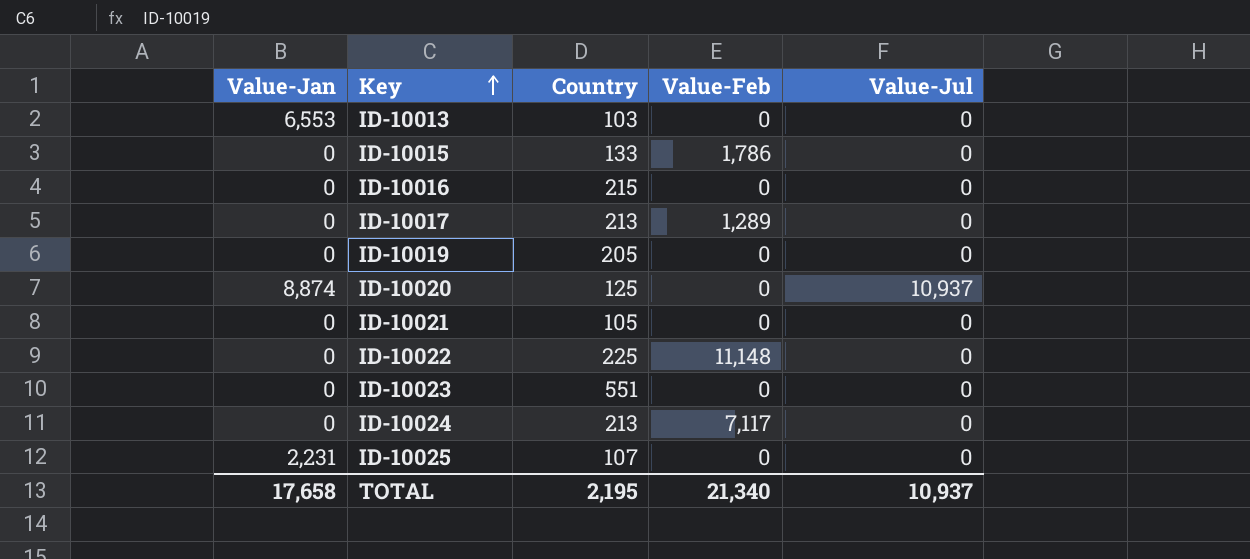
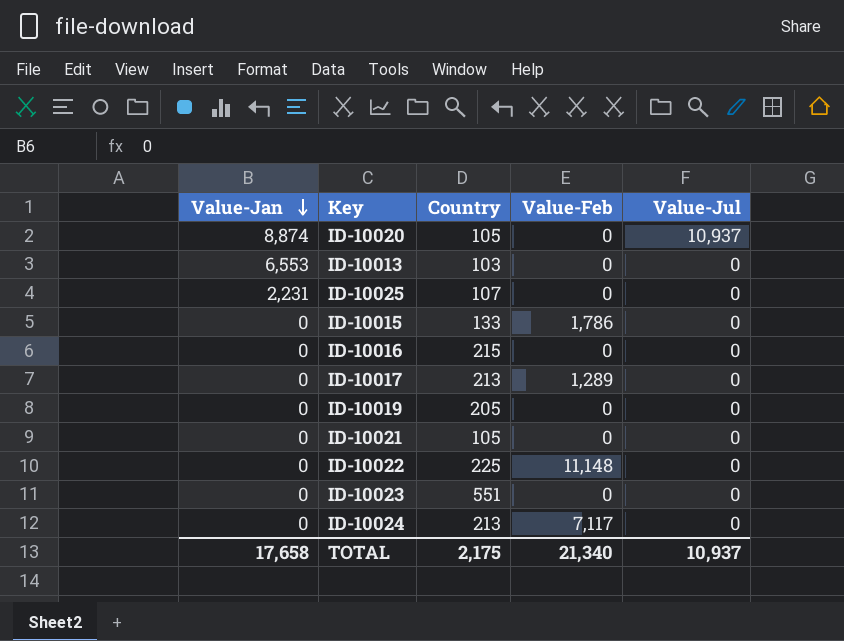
row order: Key ascending -> Value-Jan descending
ID-10020 | Country: 125 -> 105
TOTAL | Country: 2,195 -> 2,175

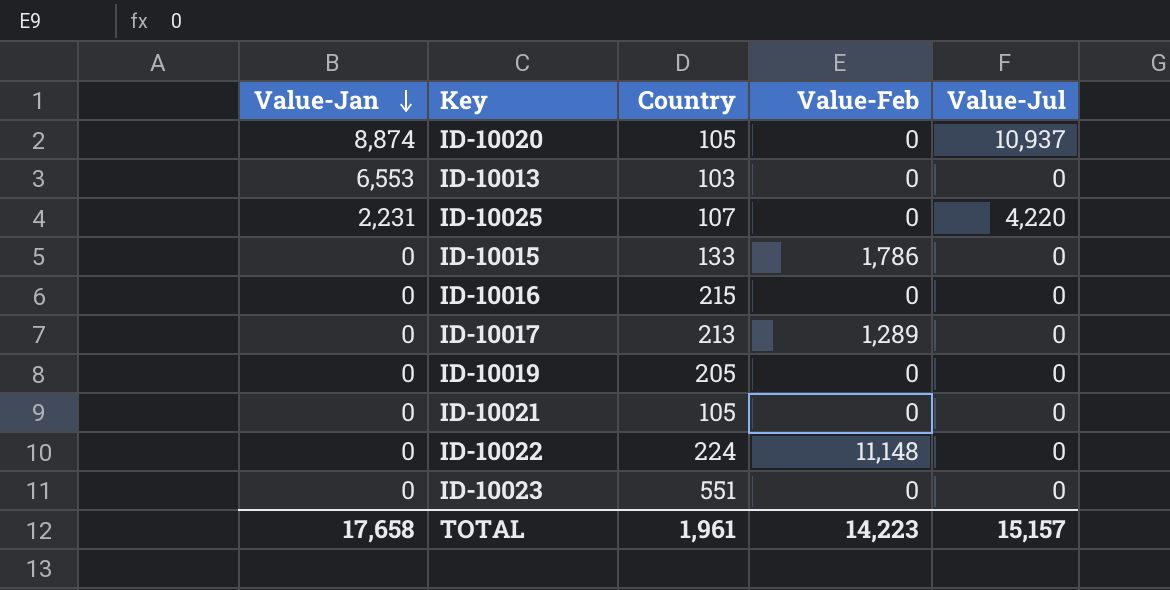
row ID-10024: 0 | 213 | 7,117 | 0 -> none
ID-10025 | Value-Jul: 0 -> 4,220
ID-10022 | Country: 225 -> 224
TOTAL | Country: 2,175 -> 1,961
TOTAL | Value-Feb: 21,340 -> 14,223
TOTAL | Value-Jul: 10,937 -> 15,157

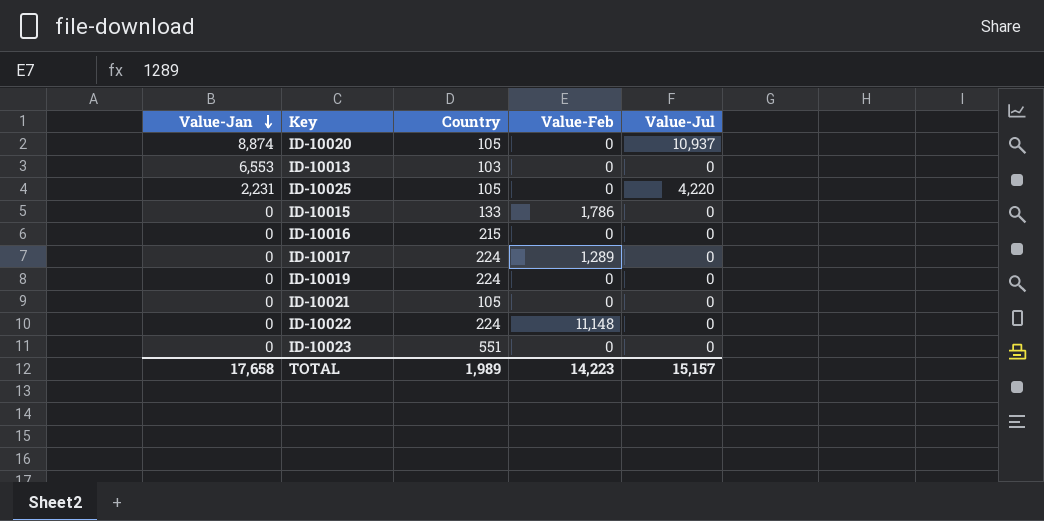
ID-10025 | Country: 107 -> 105
ID-10017 | Country: 213 -> 224
ID-10019 | Country: 205 -> 224
TOTAL | Country: 1,961 -> 1,989

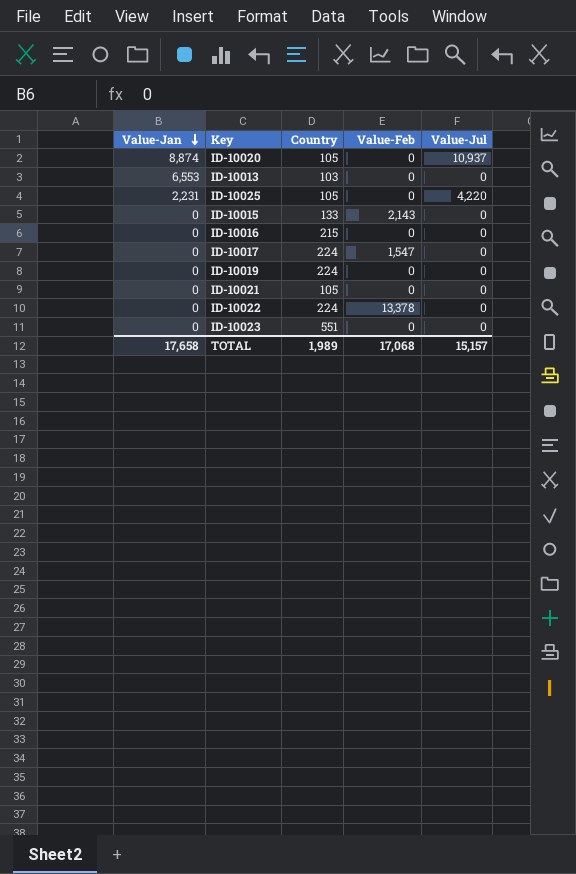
ID-10015 | Value-Feb: 1,786 -> 2,143
ID-10017 | Value-Feb: 1,289 -> 1,547
ID-10022 | Value-Feb: 11,148 -> 13,378
TOTAL | Value-Feb: 14,223 -> 17,068

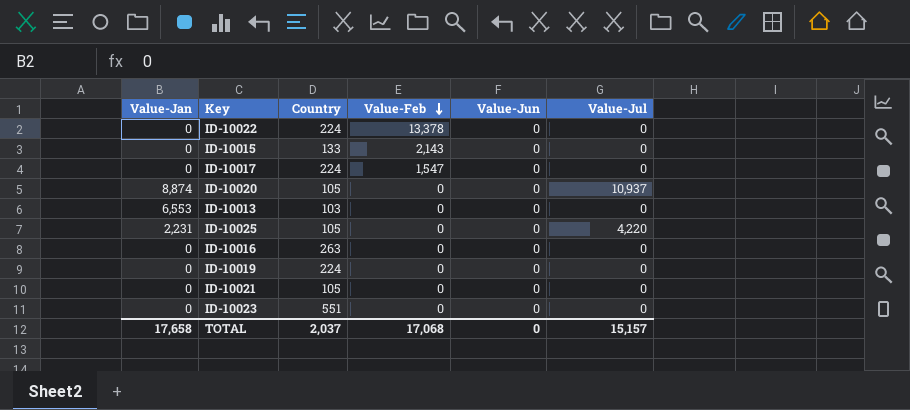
row order: Value-Jan descending -> Value-Feb descending
column Value-Jun | position: none -> 5
ID-10016 | Country: 215 -> 263
TOTAL | Country: 1,989 -> 2,037

